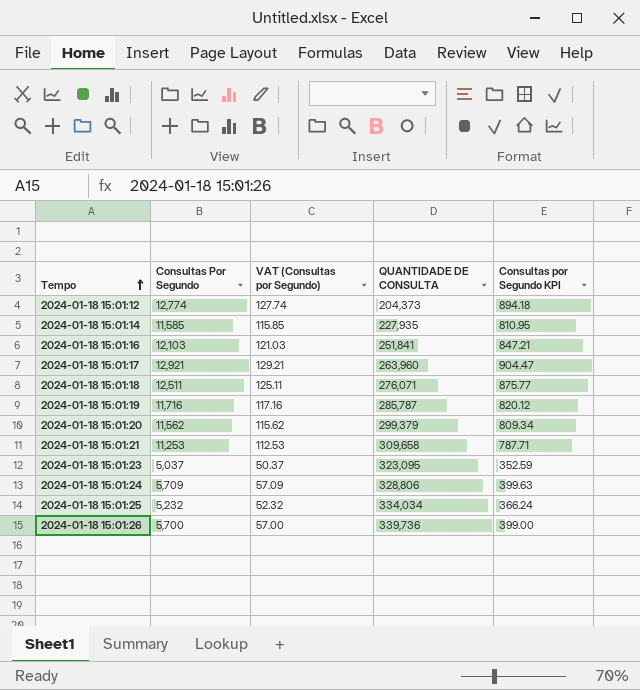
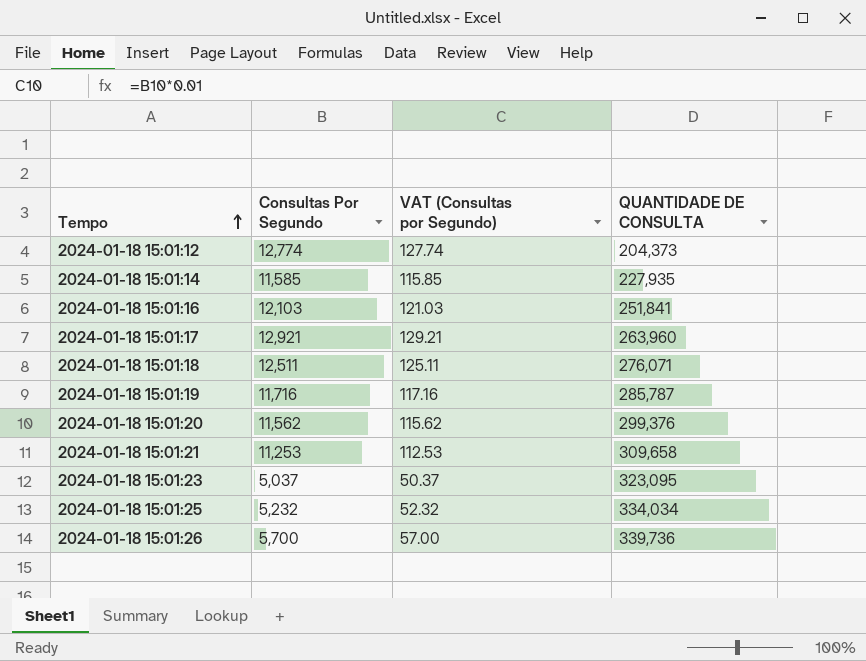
column Consultas por Segundo KPI | formula: [Consultas Por Segundo] * 0.07 -> none
row 2024-01-18 15:01:24: 5,709 | 57.09 | 328,806 | 399.63 -> none
2024-01-18 15:01:20 | QUANTIDADE DE CONSULTA: 299,379 -> 299,376

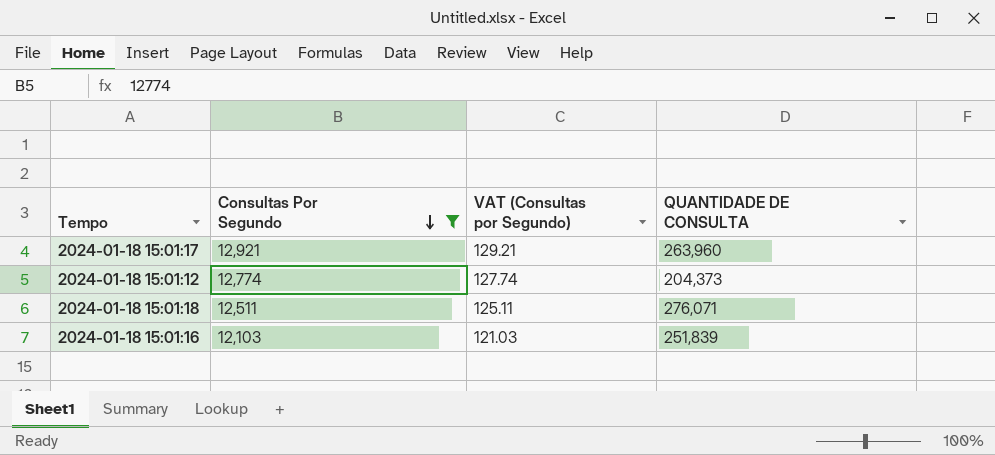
filter: none -> Consultas Por Segundo >= 12,103
row order: Tempo ascending -> Consultas Por Segundo descending
2024-01-18 15:01:16 | QUANTIDADE DE CONSULTA: 251,841 -> 251,839

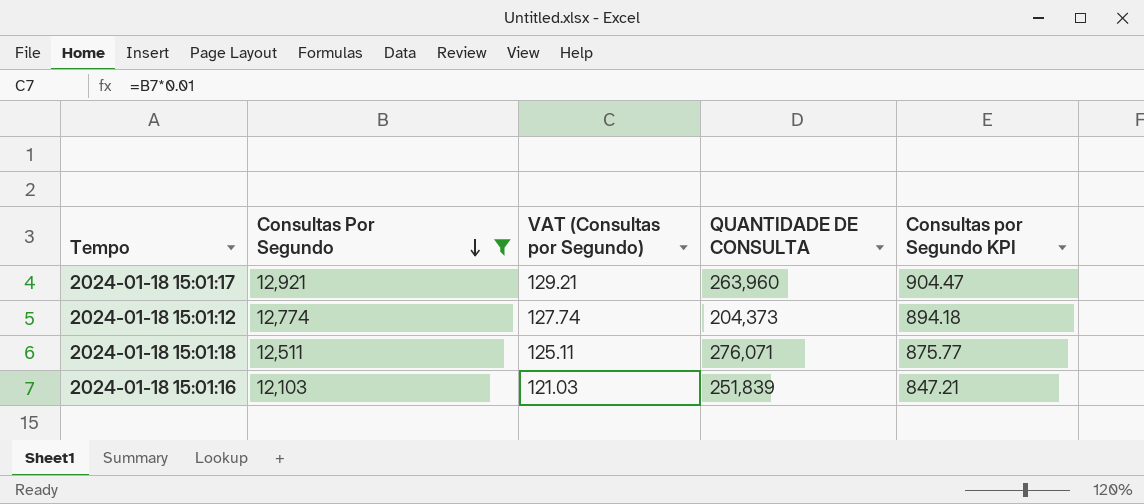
column Consultas por Segundo KPI | formula: none -> [Consultas Por Segundo] * 0.07

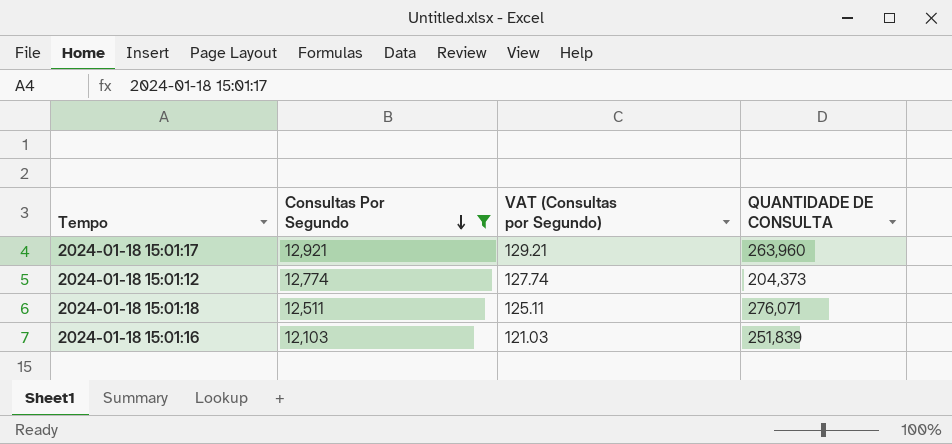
column Consultas por Segundo KPI | formula: [Consultas Por Segundo] * 0.07 -> none

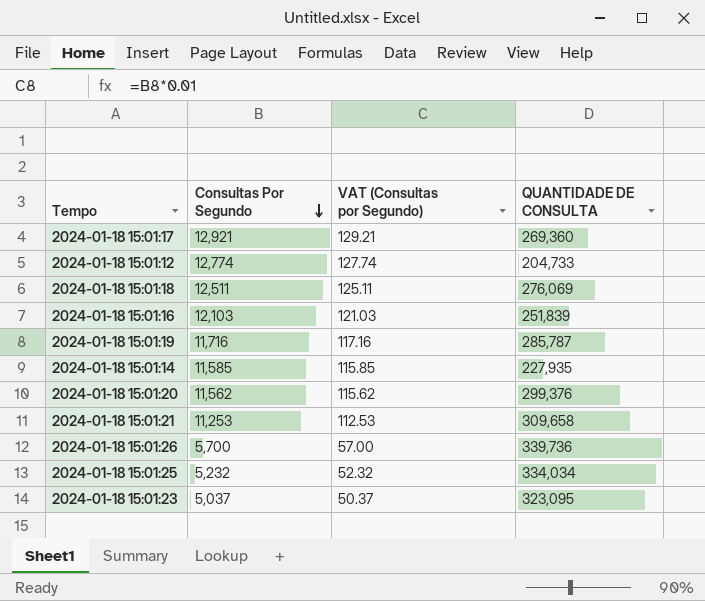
filter: Consultas Por Segundo >= 12,103 -> none
2024-01-18 15:01:17 | QUANTIDADE DE CONSULTA: 263,960 -> 269,360
2024-01-18 15:01:12 | QUANTIDADE DE CONSULTA: 204,373 -> 204,733
2024-01-18 15:01:18 | QUANTIDADE DE CONSULTA: 276,071 -> 276,069

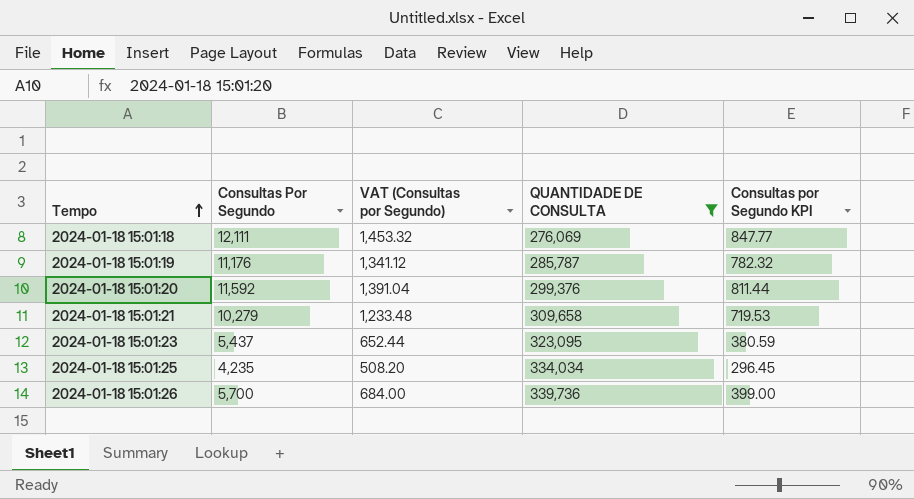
filter: none -> QUANTIDADE DE CONSULTA >= 276,069
row order: Consultas Por Segundo descending -> Tempo ascending
column VAT (Consultas por Segundo) | formula: [Consultas Por Segundo] * 0.01 -> [Consultas Por Segundo] * 0.12
column Consultas por Segundo KPI | formula: none -> [Consultas Por Segundo] * 0.07
2024-01-18 15:01:18 | Consultas Por Segundo: 12,511 -> 12,111
2024-01-18 15:01:19 | Consultas Por Segundo: 11,716 -> 11,176
2024-01-18 15:01:20 | Consultas Por Segundo: 11,562 -> 11,592
2024-01-18 15:01:21 | Consultas Por Segundo: 11,253 -> 10,279
2024-01-18 15:01:23 | Consultas Por Segundo: 5,037 -> 5,437
2024-01-18 15:01:25 | Consultas Por Segundo: 5,232 -> 4,235

